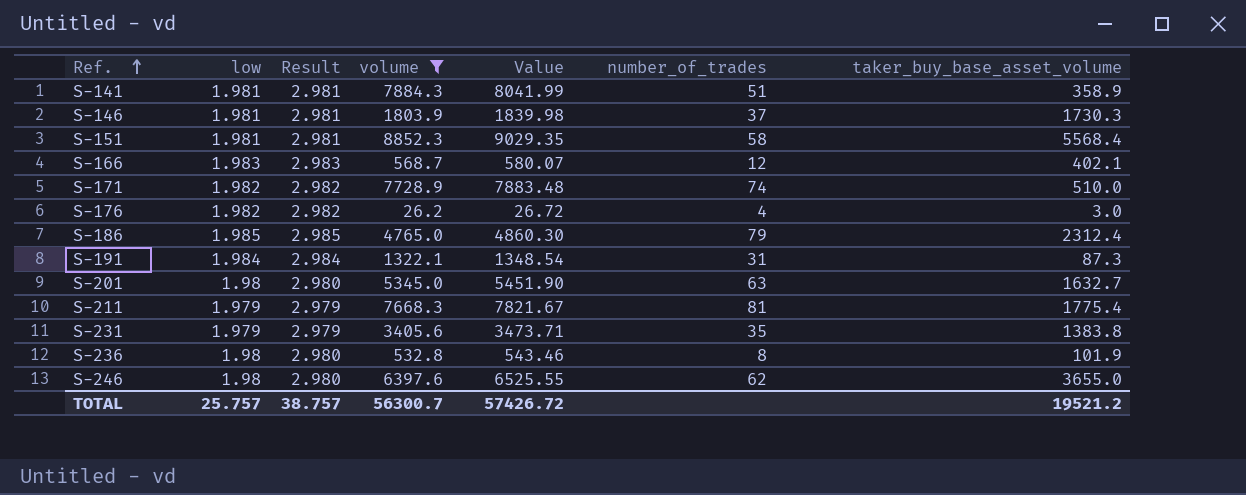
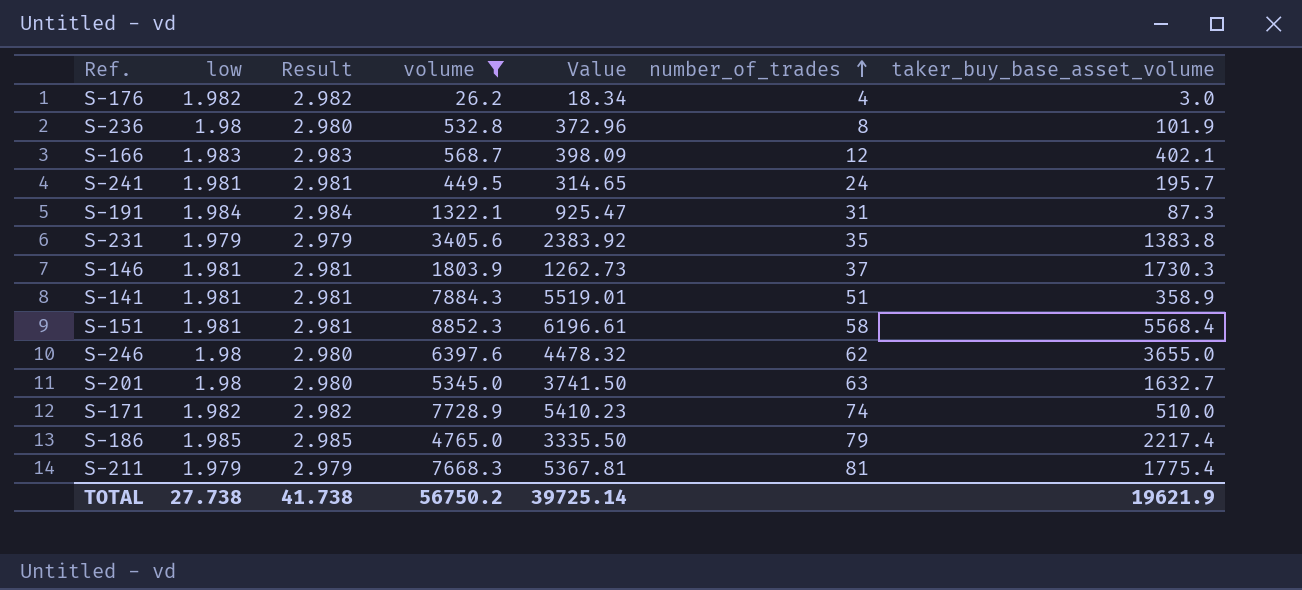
row order: Ref. ascending -> number_of_trades ascending
column Value | formula: [volume] * 1.02 -> [volume] * 0.7
row S-241: none -> 1.981 | 2.981 | 449.5 | 314.65 | 24 | 195.7
S-186 | taker_buy_base_asset_volume: 2312.4 -> 2217.4
TOTAL | low: 25.757 -> 27.738
TOTAL | Result: 38.757 -> 41.738
TOTAL | volume: 56300.7 -> 56750.2
TOTAL | Value: 57426.72 -> 39725.14
TOTAL | taker_buy_base_asset_volume: 19521.2 -> 19621.9

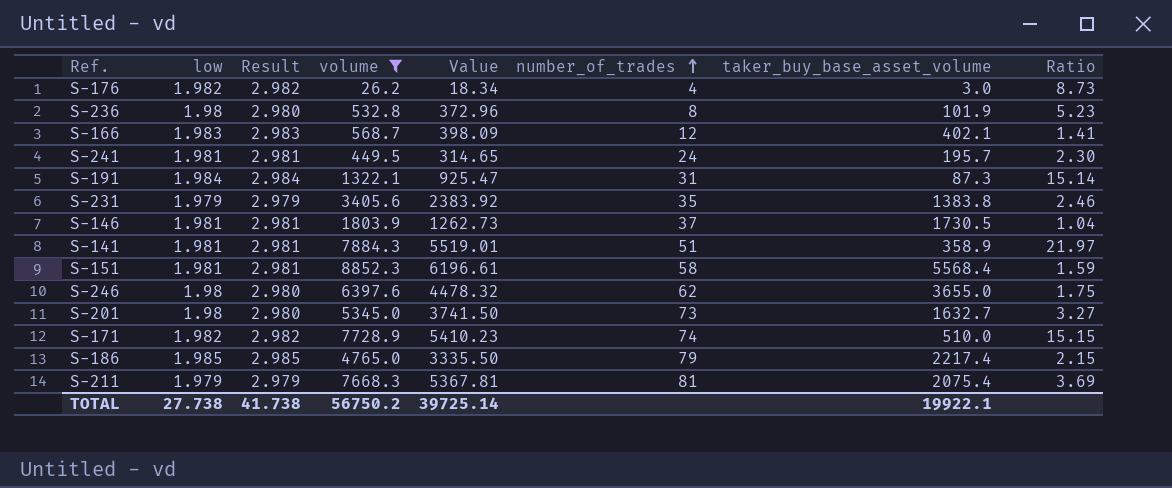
column Ratio | formula: none -> [volume] / [taker_buy_base_asset_volume]
S-146 | taker_buy_base_asset_volume: 1730.3 -> 1730.5
S-201 | number_of_trades: 63 -> 73
S-211 | taker_buy_base_asset_volume: 1775.4 -> 2075.4
TOTAL | taker_buy_base_asset_volume: 19621.9 -> 19922.1

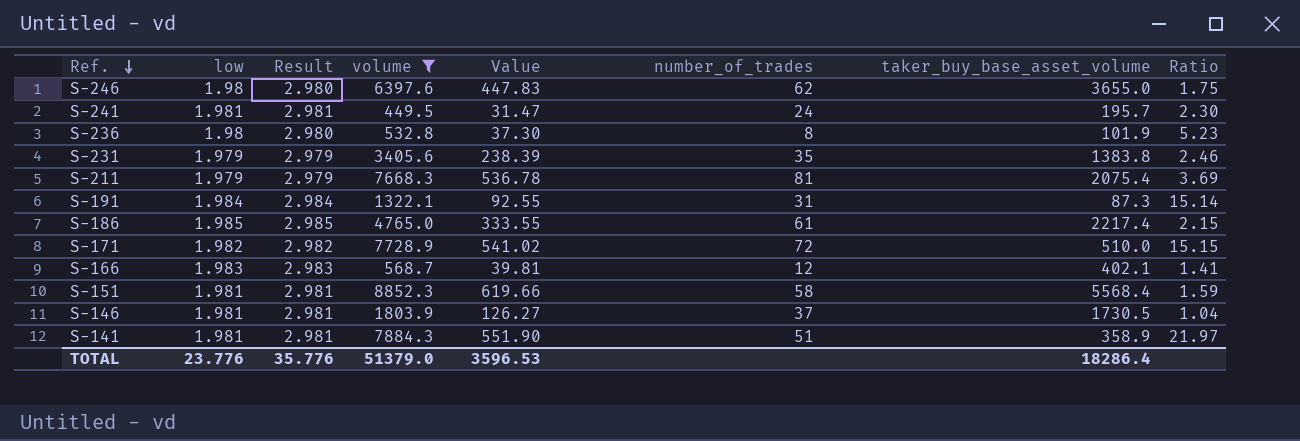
row order: number_of_trades ascending -> Ref. descending
column Value | formula: [volume] * 0.7 -> [volume] * 0.07
row S-176: 1.982 | 2.982 | 26.2 | 18.34 | 4 | 3.0 | 8.73 -> none
row S-201: 1.98 | 2.980 | 5345.0 | 3741.50 | 73 | 1632.7 | 3.27 -> none
S-186 | number_of_trades: 79 -> 61
S-171 | number_of_trades: 74 -> 72
TOTAL | low: 27.738 -> 23.776
TOTAL | Result: 41.738 -> 35.776
TOTAL | volume: 56750.2 -> 51379.0
TOTAL | Value: 39725.14 -> 3596.53
TOTAL | taker_buy_base_asset_volume: 19922.1 -> 18286.4

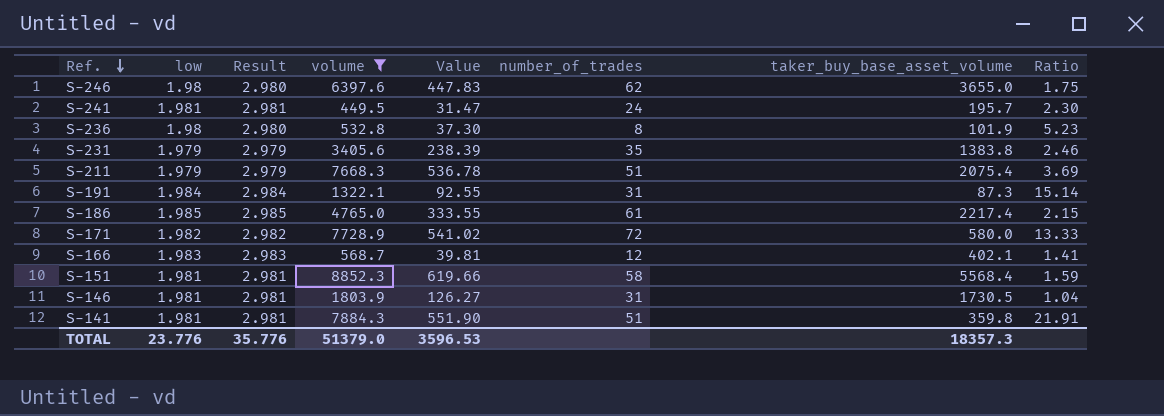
S-211 | number_of_trades: 81 -> 51
S-171 | taker_buy_base_asset_volume: 510.0 -> 580.0
S-171 | Ratio: 15.15 -> 13.33
S-146 | number_of_trades: 37 -> 31
S-141 | taker_buy_base_asset_volume: 358.9 -> 359.8
S-141 | Ratio: 21.97 -> 21.91
TOTAL | taker_buy_base_asset_volume: 18286.4 -> 18357.3

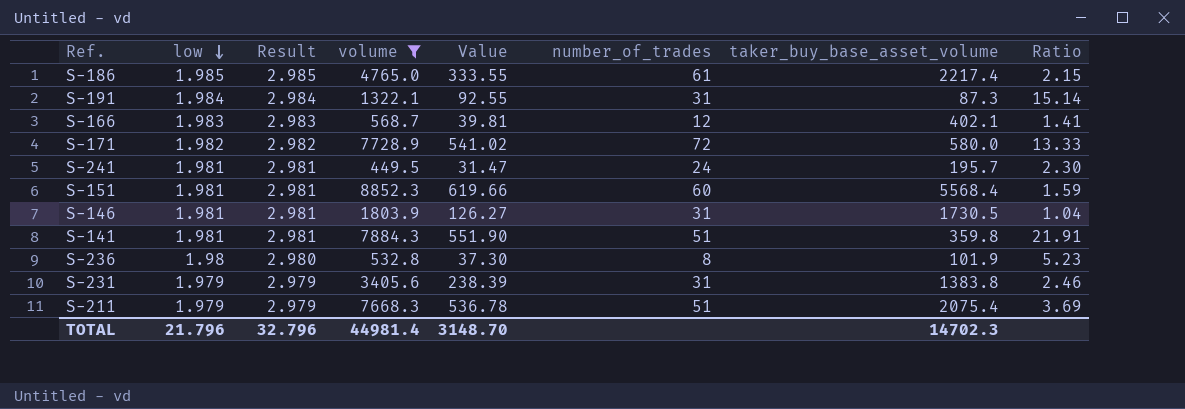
row order: Ref. descending -> low descending
row S-246: 1.98 | 2.980 | 6397.6 | 447.83 | 62 | 3655.0 | 1.75 -> none
S-151 | number_of_trades: 58 -> 60
S-231 | number_of_trades: 35 -> 31
TOTAL | low: 23.776 -> 21.796
TOTAL | Result: 35.776 -> 32.796
TOTAL | volume: 51379.0 -> 44981.4
TOTAL | Value: 3596.53 -> 3148.70
TOTAL | taker_buy_base_asset_volume: 18357.3 -> 14702.3

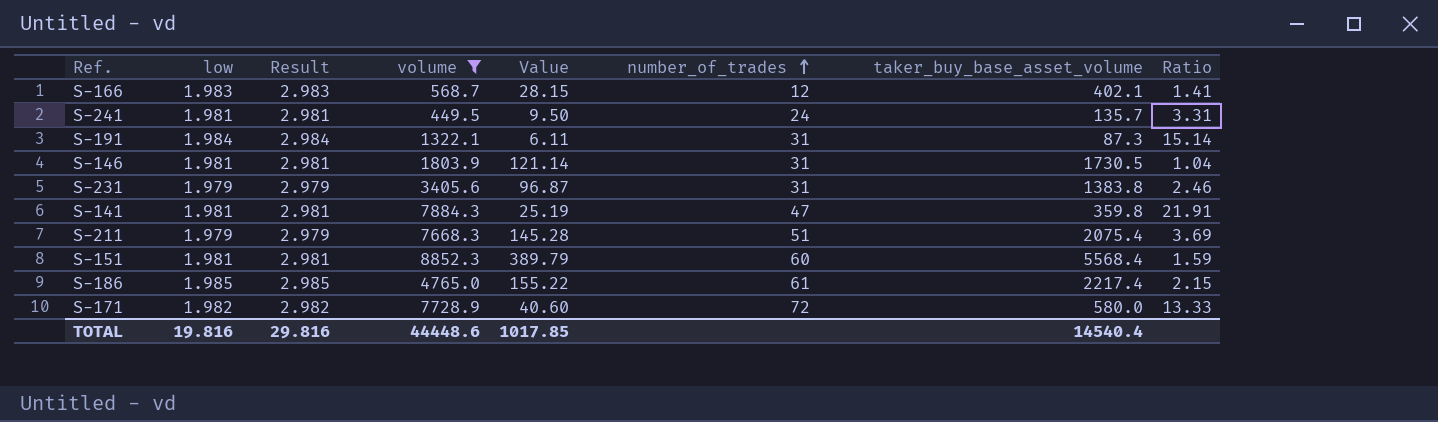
row order: low descending -> number_of_trades ascending
column Value | formula: [volume] * 0.07 -> [taker_buy_base_asset_volume] * 0.07
row S-236: 1.98 | 2.980 | 532.8 | 37.30 | 8 | 101.9 | 5.23 -> none
S-241 | taker_buy_base_asset_volume: 195.7 -> 135.7
S-241 | Ratio: 2.30 -> 3.31
S-141 | number_of_trades: 51 -> 47
TOTAL | low: 21.796 -> 19.816
TOTAL | Result: 32.796 -> 29.816
TOTAL | volume: 44981.4 -> 44448.6
TOTAL | Value: 3148.70 -> 1017.85
TOTAL | taker_buy_base_asset_volume: 14702.3 -> 14540.4

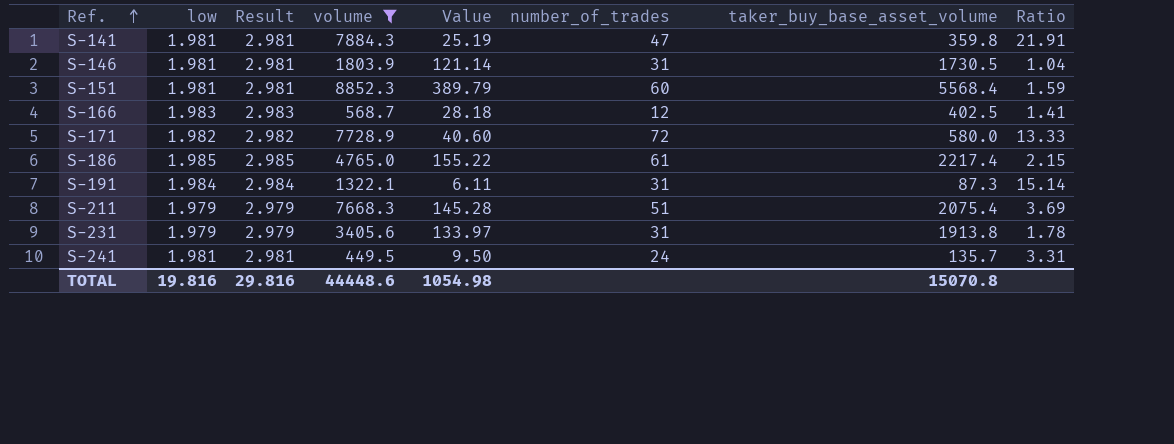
row order: number_of_trades ascending -> Ref. ascending
S-166 | Value: 28.15 -> 28.18
S-166 | taker_buy_base_asset_volume: 402.1 -> 402.5
S-231 | Value: 96.87 -> 133.97
S-231 | taker_buy_base_asset_volume: 1383.8 -> 1913.8
S-231 | Ratio: 2.46 -> 1.78
TOTAL | Value: 1017.85 -> 1054.98
TOTAL | taker_buy_base_asset_volume: 14540.4 -> 15070.8

